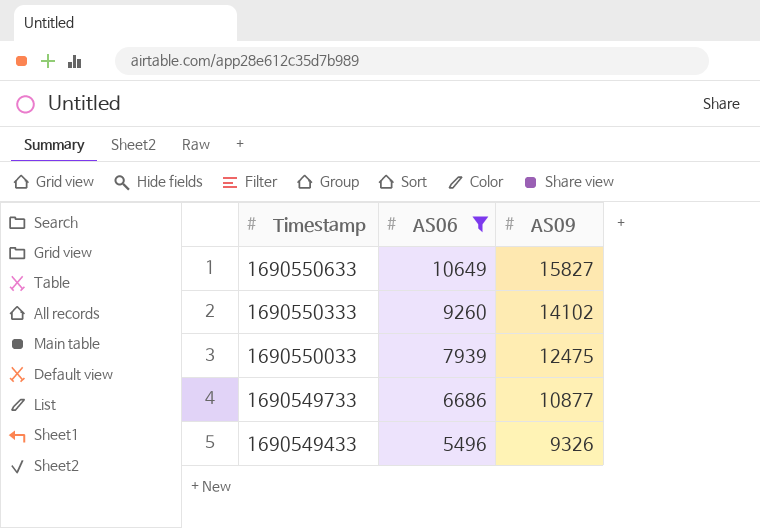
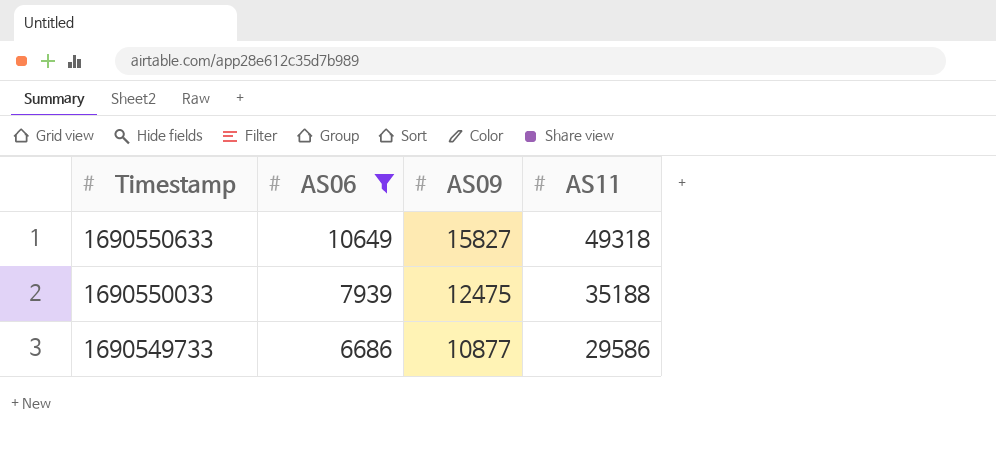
column AS11 | position: none -> 4
row 1690550333: 9260 | 14102 -> none
row 1690549433: 5496 | 9326 -> none

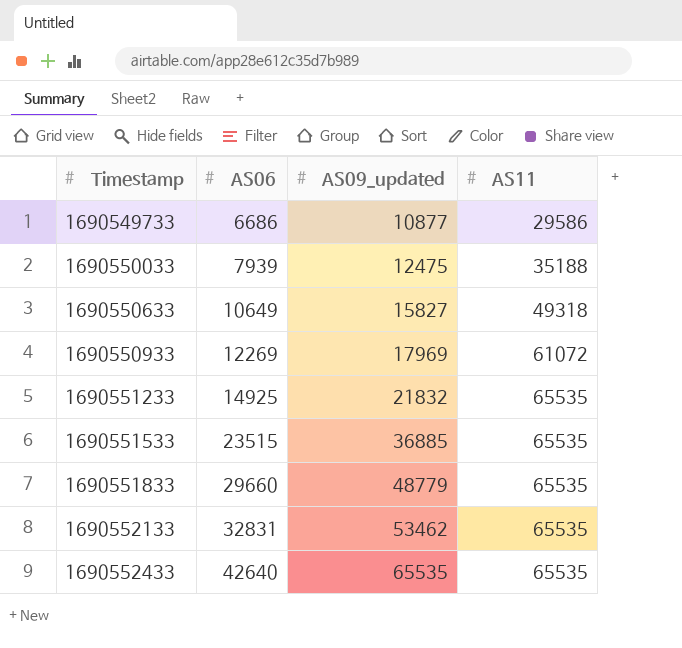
filter: AS06 <= 10649 -> none
row order: Timestamp descending -> Timestamp ascending
column name: AS09 -> AS09_updated

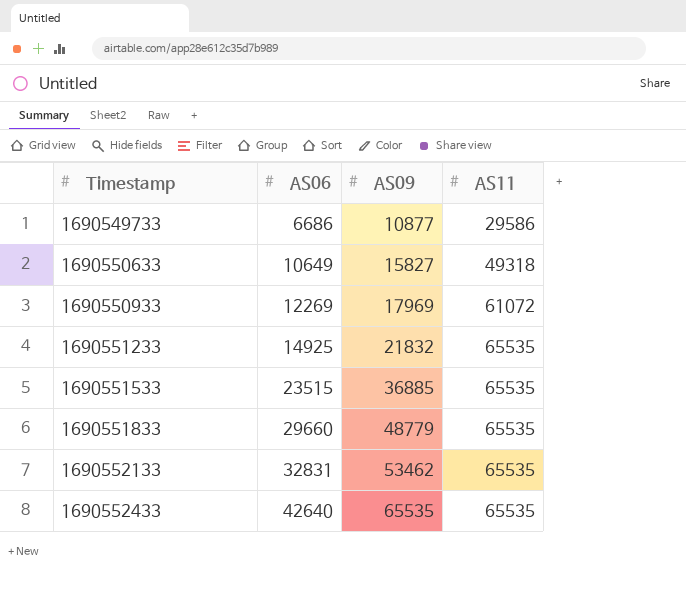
column name: AS09_updated -> AS09
row 1690550033: 7939 | 12475 | 35188 -> none

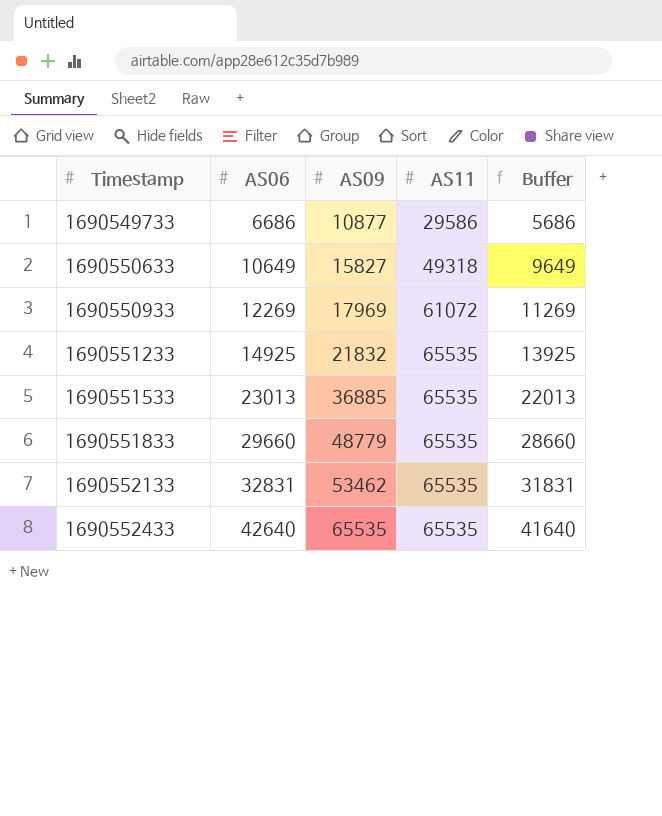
column Buffer | formula: none -> [AS06] - 1000
1690551533 | AS06: 23515 -> 23013

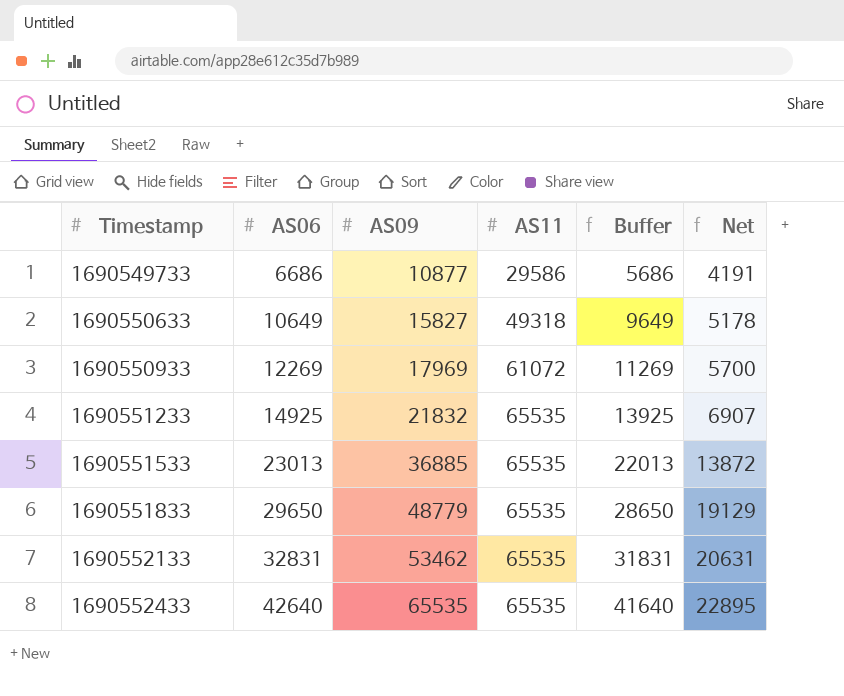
column Net | formula: none -> [AS09] - [AS06]
1690551833 | AS06: 29660 -> 29650
1690551833 | Buffer: 28660 -> 28650

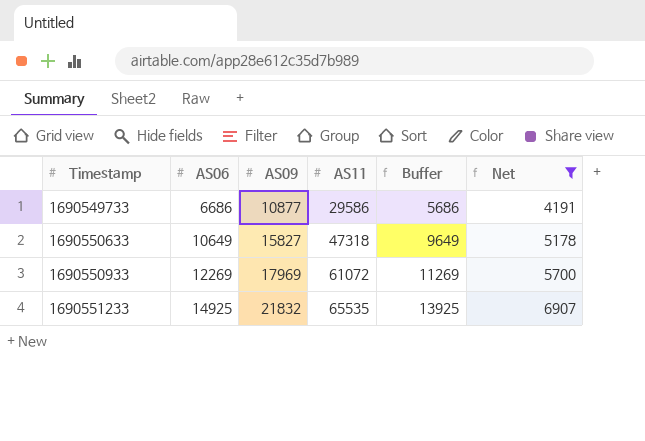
filter: none -> Net <= 6907
1690550633 | AS11: 49318 -> 47318

